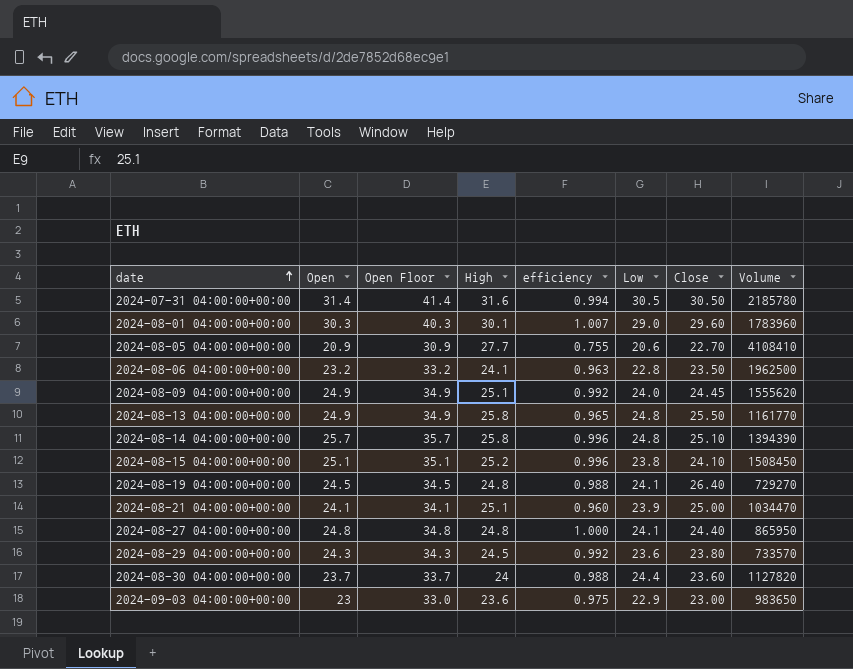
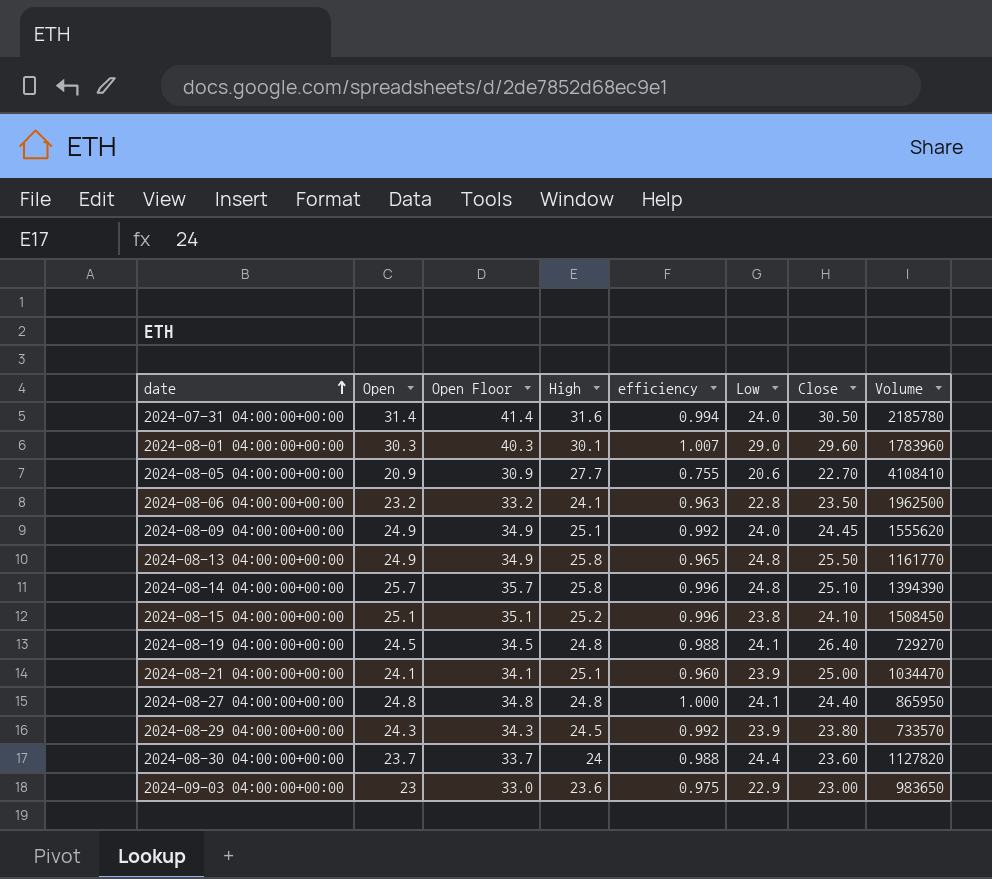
2024-07-31 04:00:00+00:00 | Low: 30.5 -> 24.0
2024-08-29 04:00:00+00:00 | Low: 23.6 -> 23.9

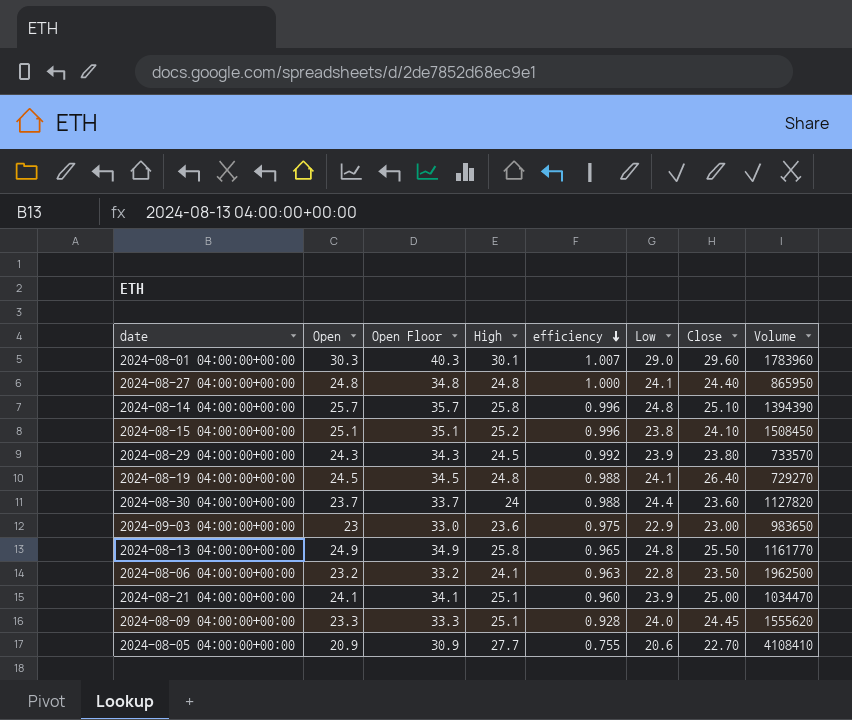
row order: date ascending -> efficiency descending
row 2024-07-31 04:00:00+00:00: 31.4 | 41.4 | 31.6 | 0.994 | 24.0 | 30.50 | 2185780 -> none
2024-08-09 04:00:00+00:00 | Open: 24.9 -> 23.3
2024-08-09 04:00:00+00:00 | Open Floor: 34.9 -> 33.3
2024-08-09 04:00:00+00:00 | efficiency: 0.992 -> 0.928

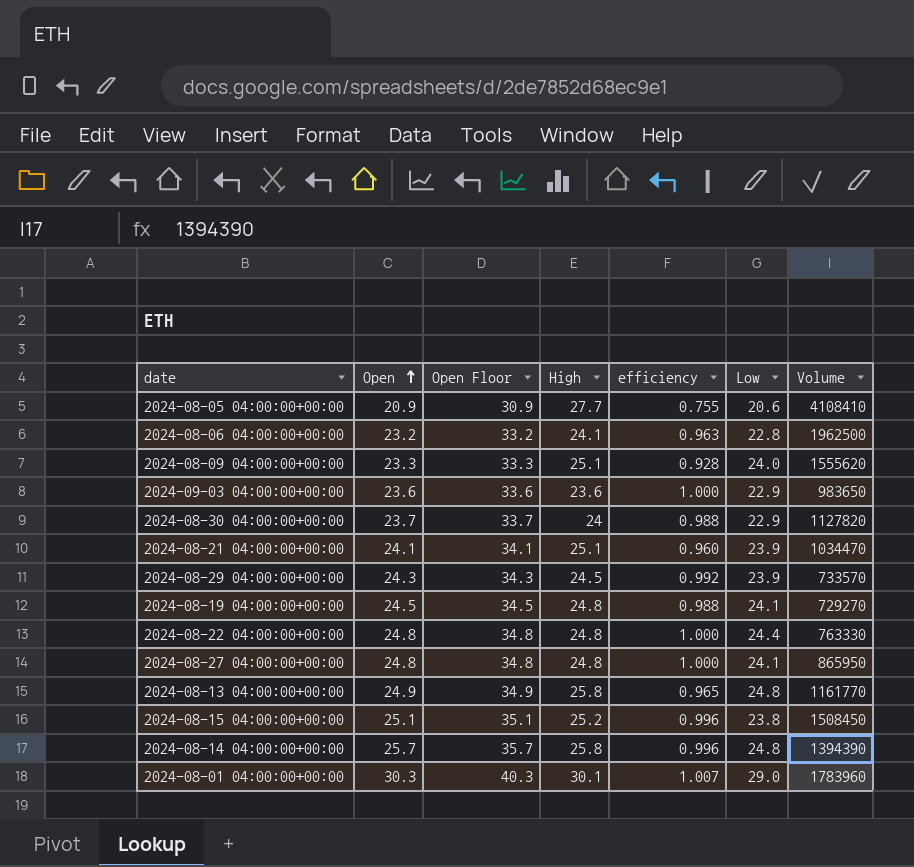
row order: efficiency descending -> Open ascending
column Close | position: 7 -> none
2024-09-03 04:00:00+00:00 | Open: 23 -> 23.6
2024-09-03 04:00:00+00:00 | Open Floor: 33.0 -> 33.6
2024-09-03 04:00:00+00:00 | efficiency: 0.975 -> 1.000
2024-08-30 04:00:00+00:00 | Low: 24.4 -> 22.9
row 2024-08-22 04:00:00+00:00: none -> 24.8 | 34.8 | 24.8 | 1.000 | 24.4 | 763330

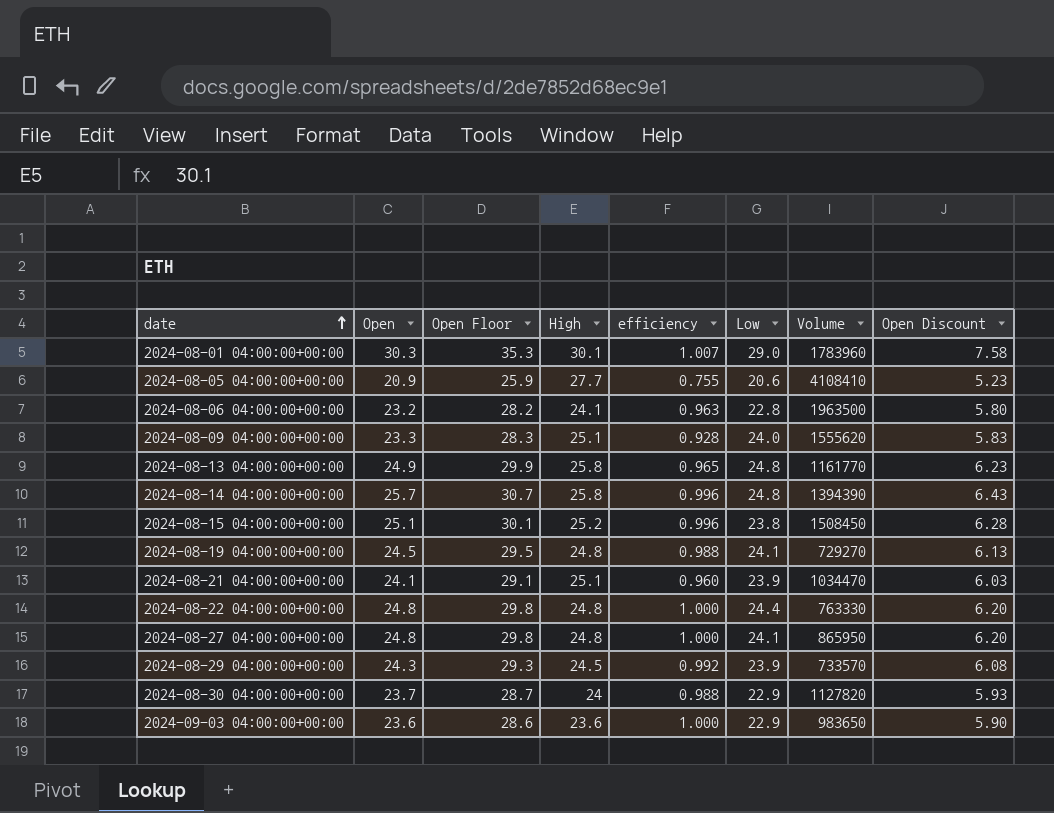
row order: Open ascending -> date ascending
column Open Floor | formula: [Open] + 10 -> [Open] + 5
column Open Discount | formula: none -> [Open] * 0.25
2024-08-06 04:00:00+00:00 | Volume: 1962500 -> 1963500

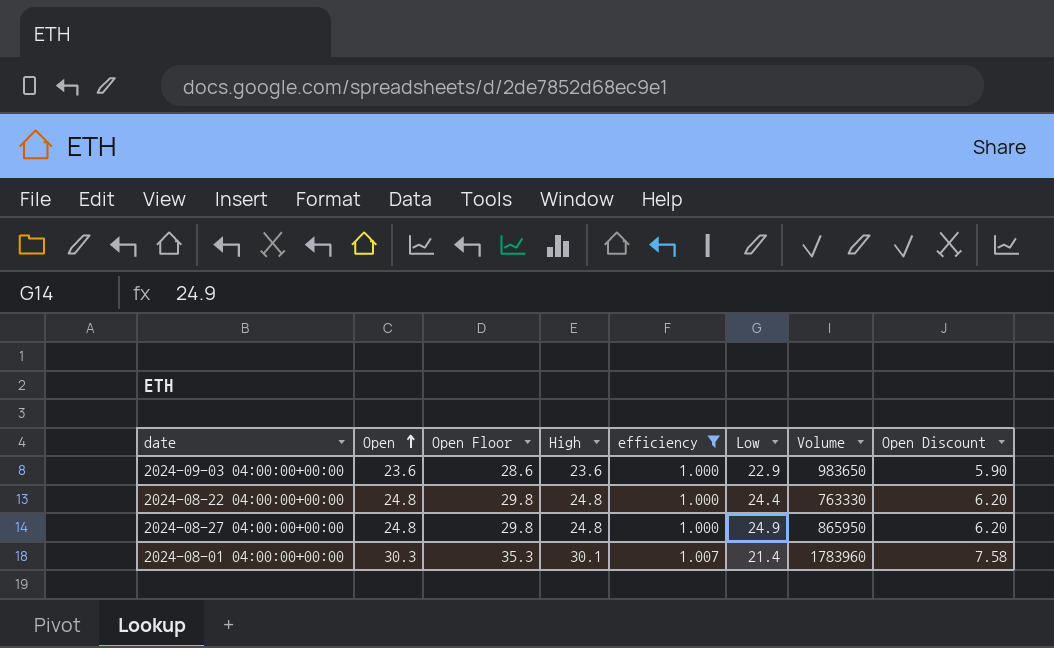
filter: none -> efficiency >= 1.000
row order: date ascending -> Open ascending
2024-08-27 04:00:00+00:00 | Low: 24.1 -> 24.9
2024-08-01 04:00:00+00:00 | Low: 29.0 -> 21.4

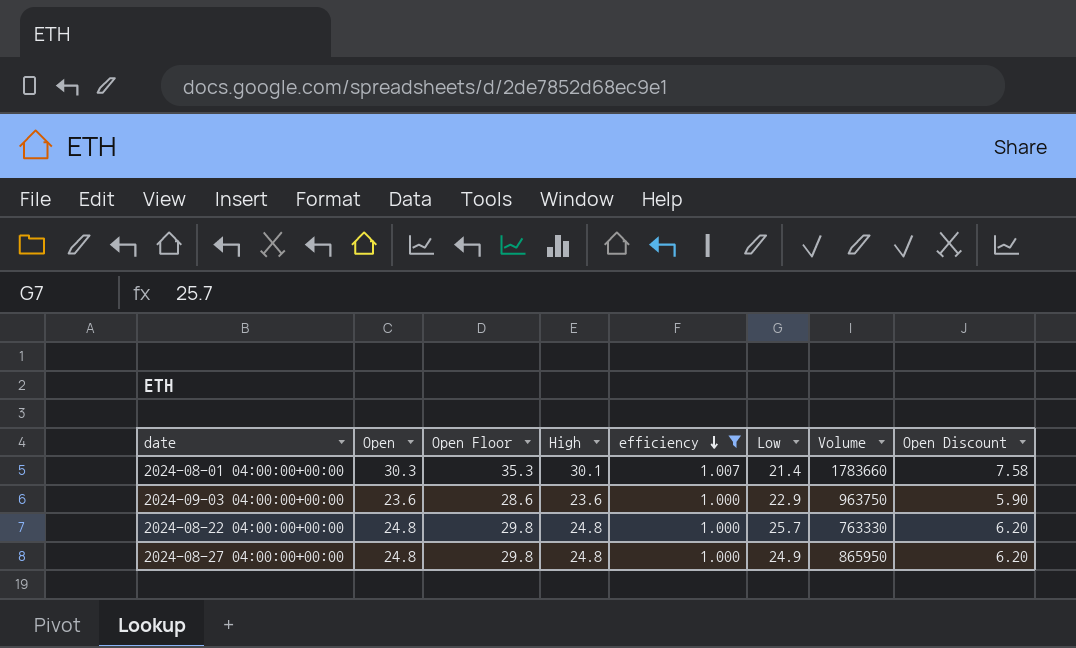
row order: Open ascending -> efficiency descending
2024-08-01 04:00:00+00:00 | Volume: 1783960 -> 1783660
2024-09-03 04:00:00+00:00 | Volume: 983650 -> 963750
2024-08-22 04:00:00+00:00 | Low: 24.4 -> 25.7

